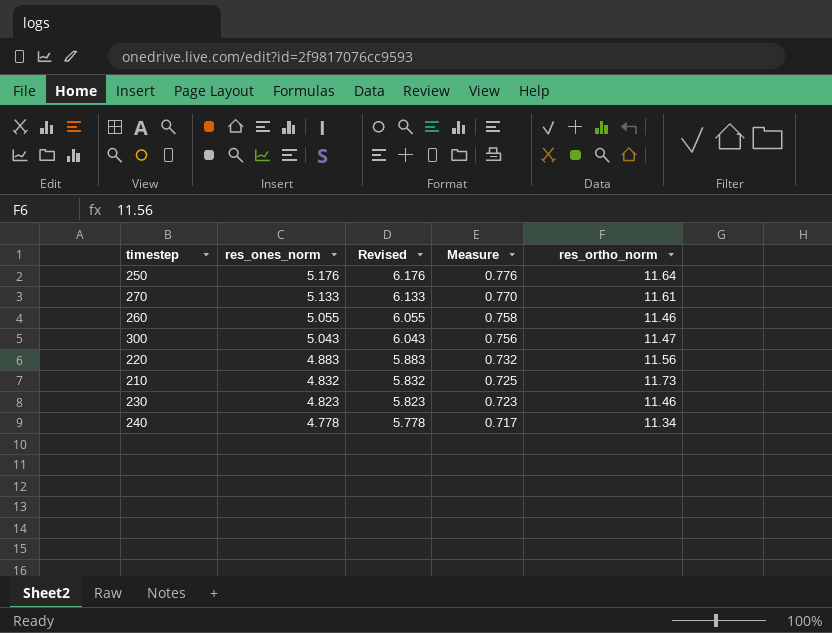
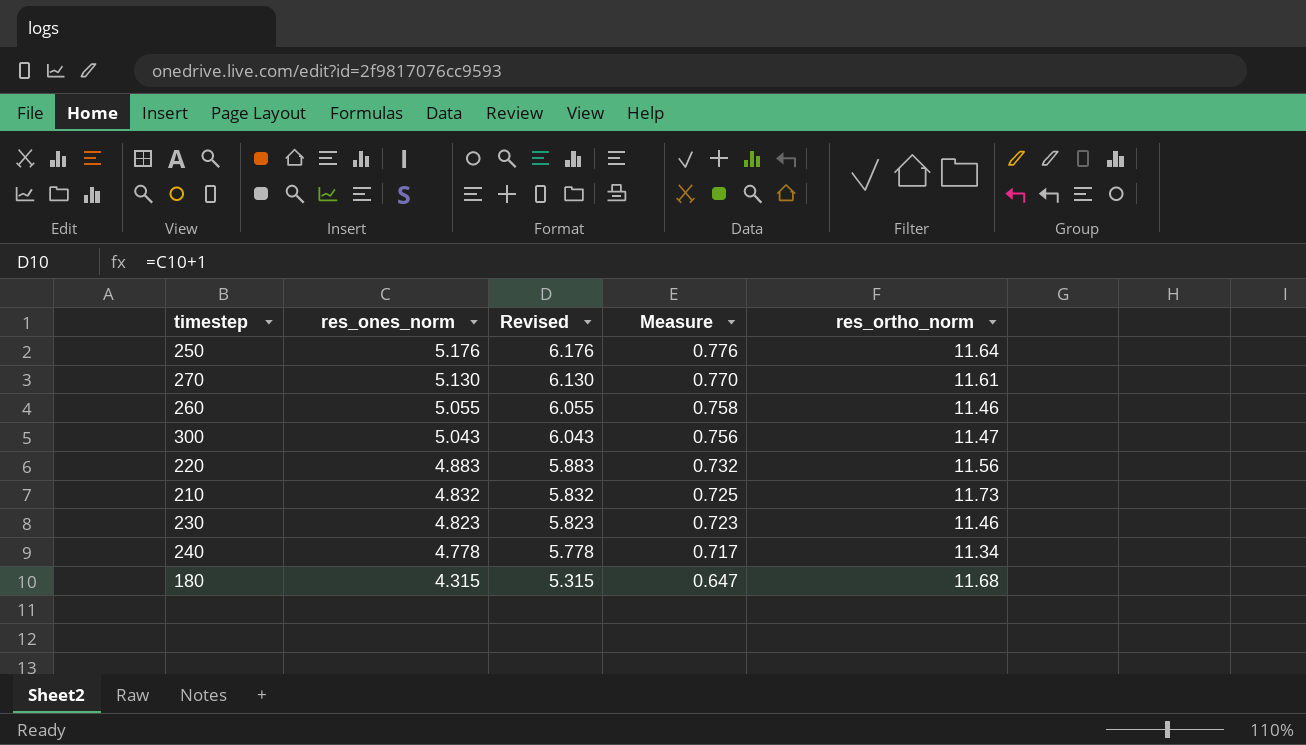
270 | res_ones_norm: 5.133 -> 5.130
270 | Revised: 6.133 -> 6.130
row 180: none -> 4.315 | 5.315 | 0.647 | 11.68

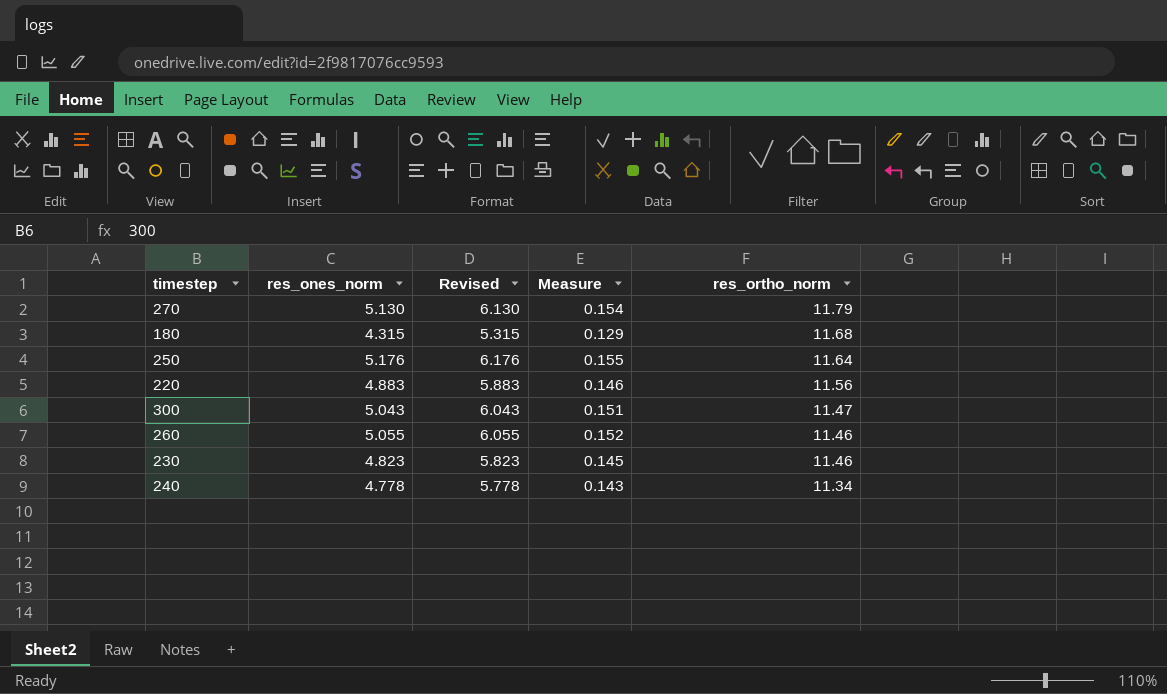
row order: res_ones_norm descending -> res_ortho_norm descending
column Measure | formula: [res_ones_norm] * 0.15 -> [res_ones_norm] * 0.03
row 210: 4.832 | 5.832 | 0.725 | 11.73 -> none
270 | res_ortho_norm: 11.61 -> 11.79

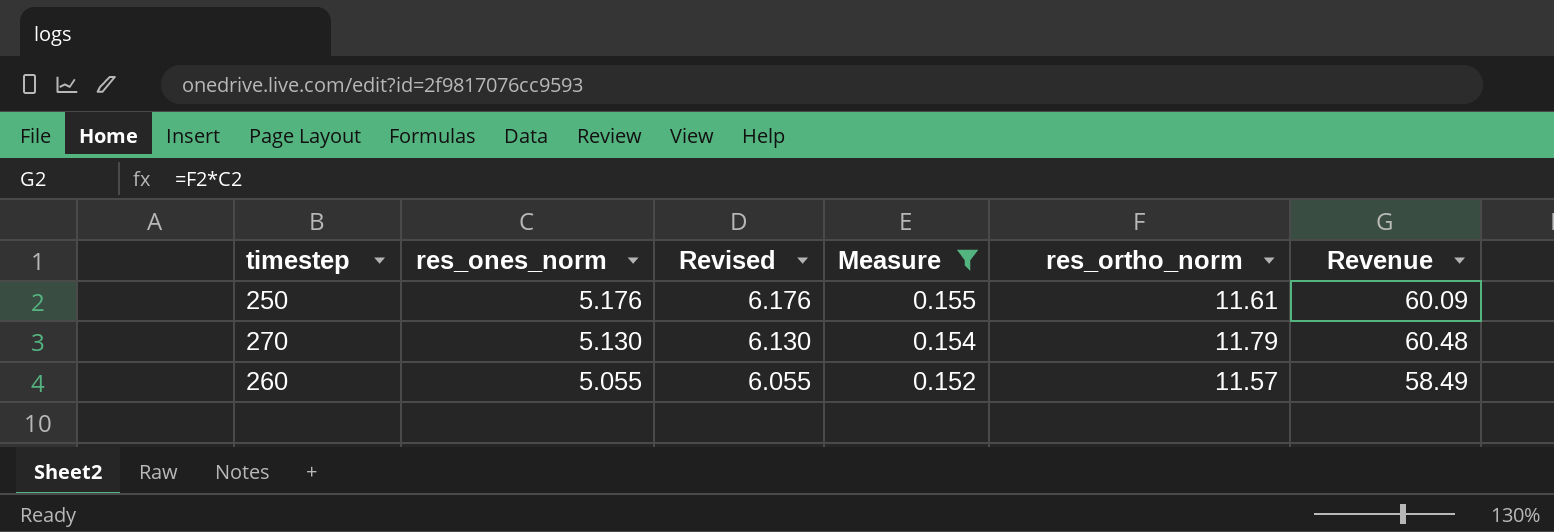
filter: none -> Measure >= 0.152
row order: res_ortho_norm descending -> res_ones_norm descending
column Revenue | formula: none -> [res_ones_norm] * [res_ortho_norm]
250 | res_ortho_norm: 11.64 -> 11.61
260 | res_ortho_norm: 11.46 -> 11.57

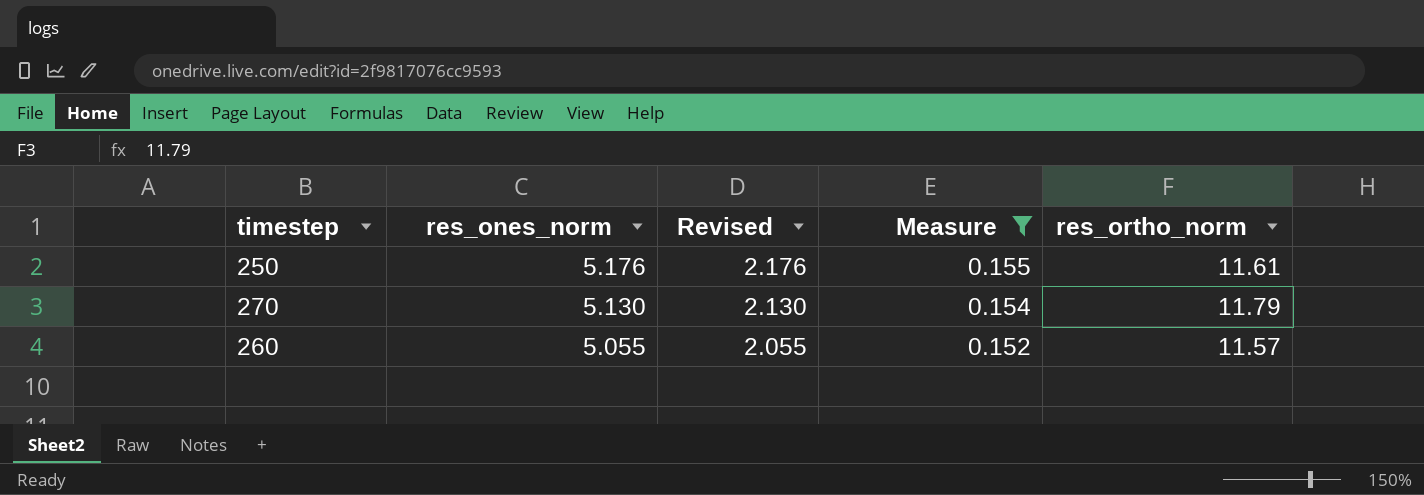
column Revenue | formula: [res_ones_norm] * [res_ortho_norm] -> none
column Revised | formula: [res_ones_norm] + 1 -> [res_ones_norm] - 3

